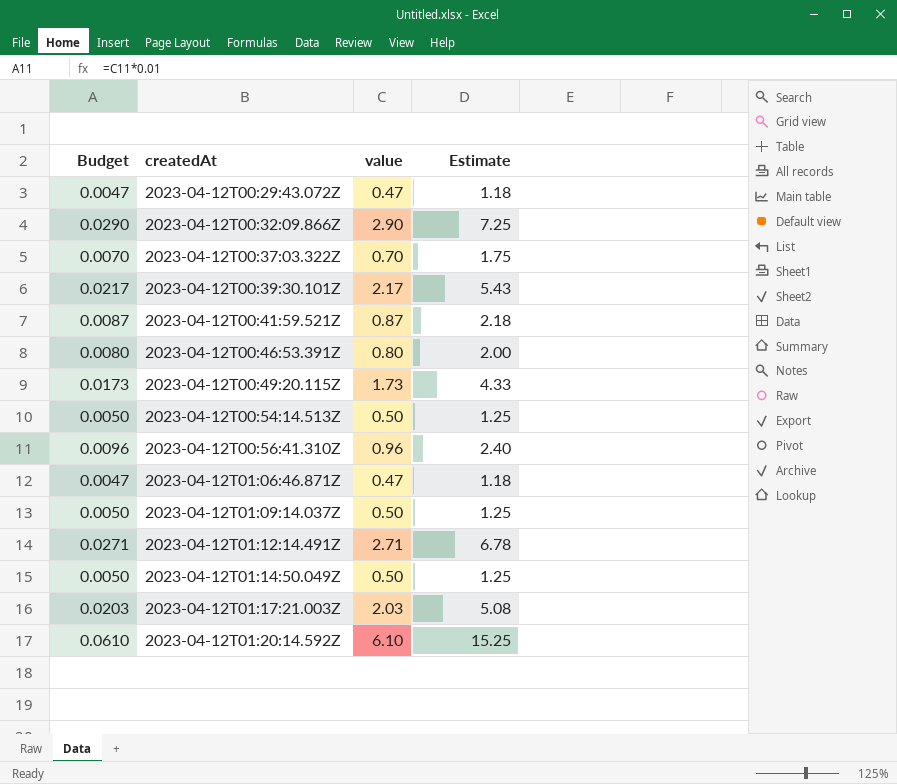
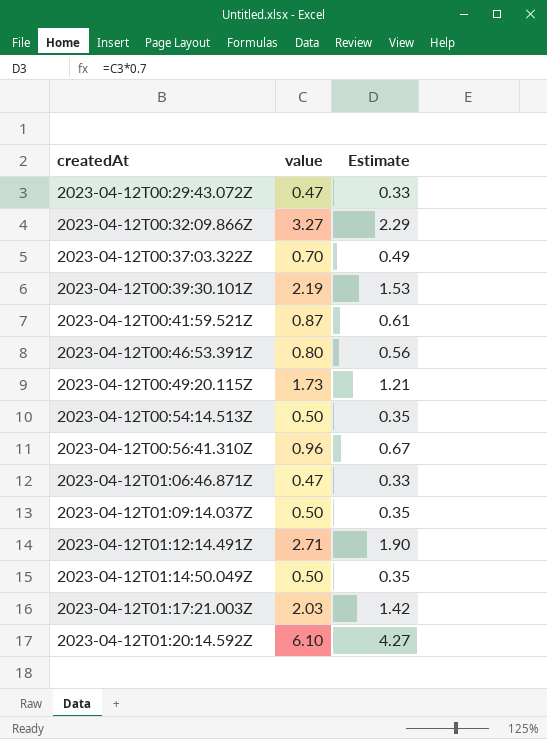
column Budget | formula: [value] * 0.01 -> none
column Estimate | formula: [value] * 2.5 -> [value] * 0.7
2023-04-12T00:32:09.866Z | value: 2.90 -> 3.27
2023-04-12T00:39:30.101Z | value: 2.17 -> 2.19

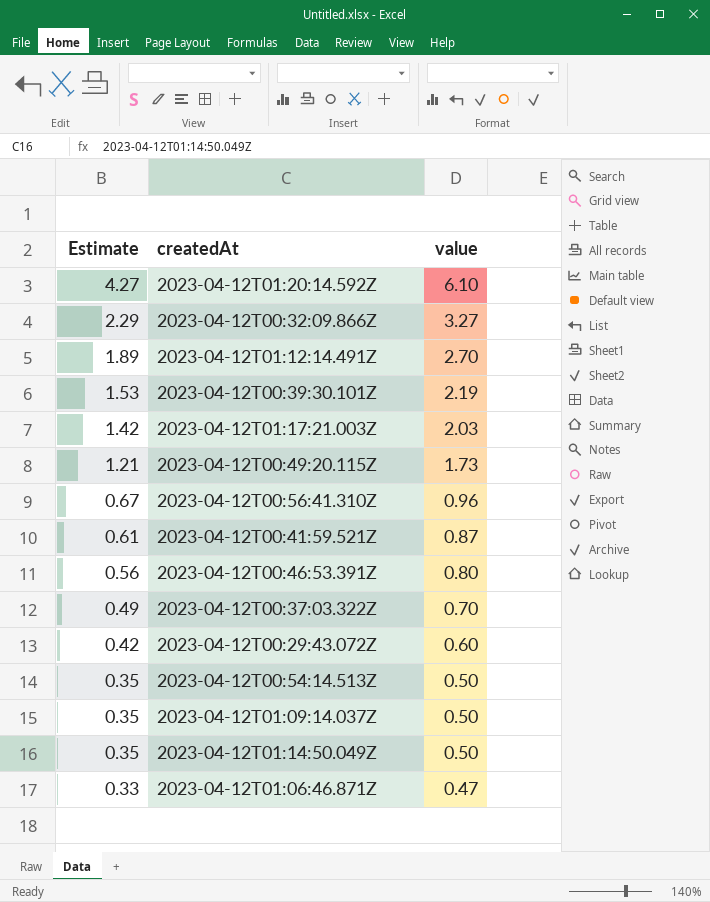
row order: createdAt ascending -> Estimate descending
column Estimate | position: 3 -> 1
2023-04-12T01:12:14.491Z | Estimate: 1.90 -> 1.89
2023-04-12T01:12:14.491Z | value: 2.71 -> 2.70
2023-04-12T00:29:43.072Z | Estimate: 0.33 -> 0.42
2023-04-12T00:29:43.072Z | value: 0.47 -> 0.60

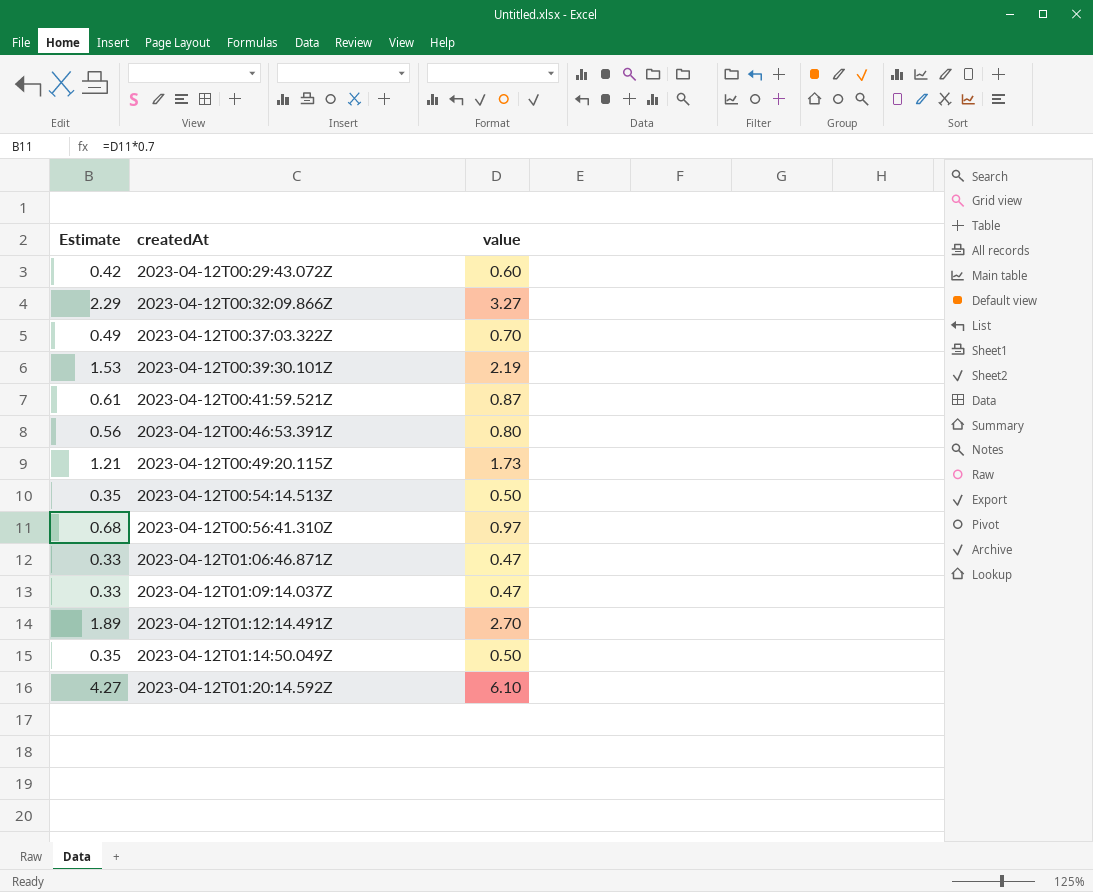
row order: Estimate descending -> createdAt ascending
row 2023-04-12T01:17:21.003Z: 1.42 | 2.03 -> none
2023-04-12T00:56:41.310Z | Estimate: 0.67 -> 0.68
2023-04-12T00:56:41.310Z | value: 0.96 -> 0.97
2023-04-12T01:09:14.037Z | Estimate: 0.35 -> 0.33
2023-04-12T01:09:14.037Z | value: 0.50 -> 0.47

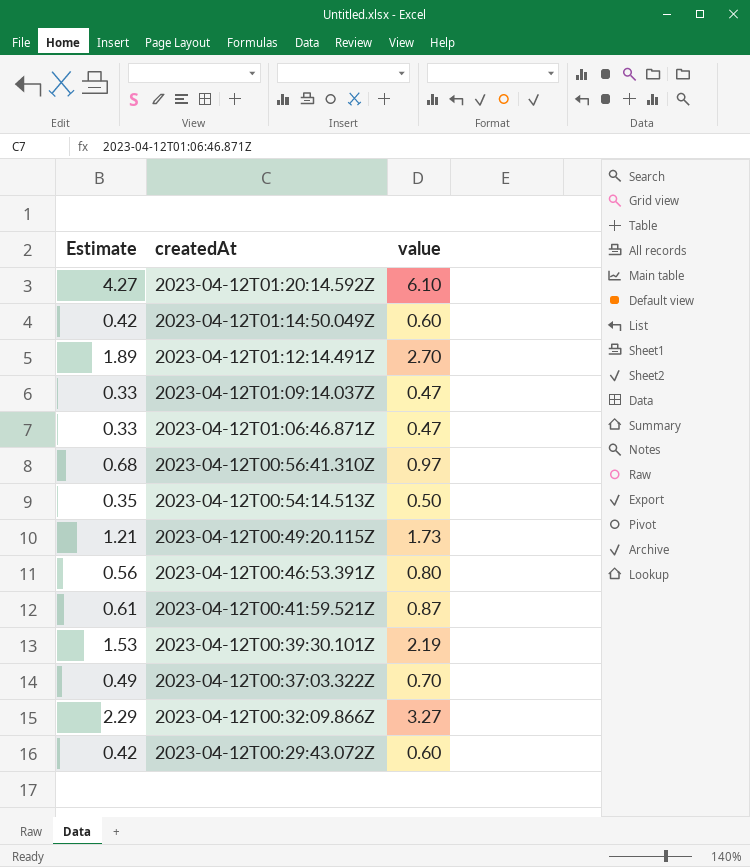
row order: createdAt ascending -> createdAt descending
2023-04-12T01:14:50.049Z | Estimate: 0.35 -> 0.42
2023-04-12T01:14:50.049Z | value: 0.50 -> 0.60

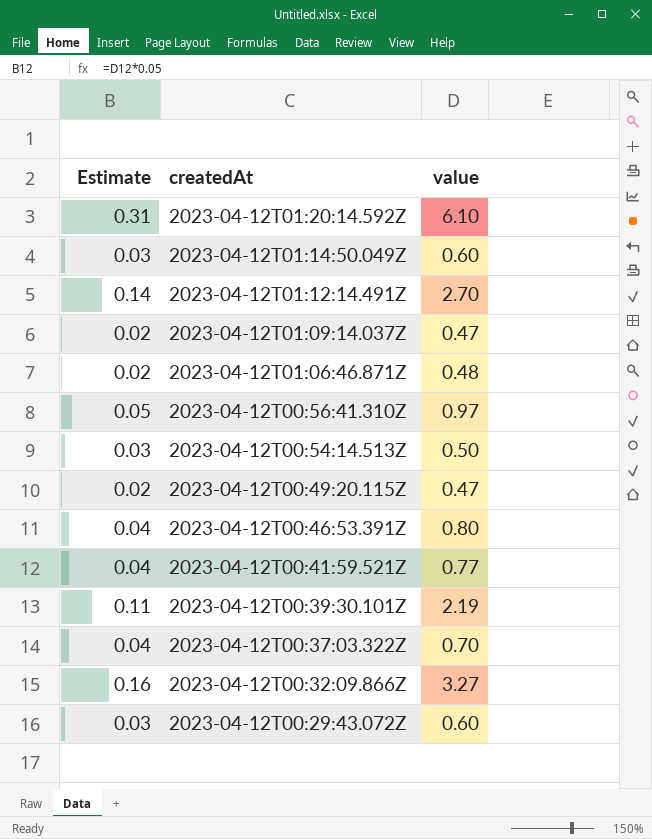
column Estimate | formula: [value] * 0.7 -> [value] * 0.05
2023-04-12T01:06:46.871Z | value: 0.47 -> 0.48
2023-04-12T00:49:20.115Z | value: 1.73 -> 0.47
2023-04-12T00:41:59.521Z | value: 0.87 -> 0.77

